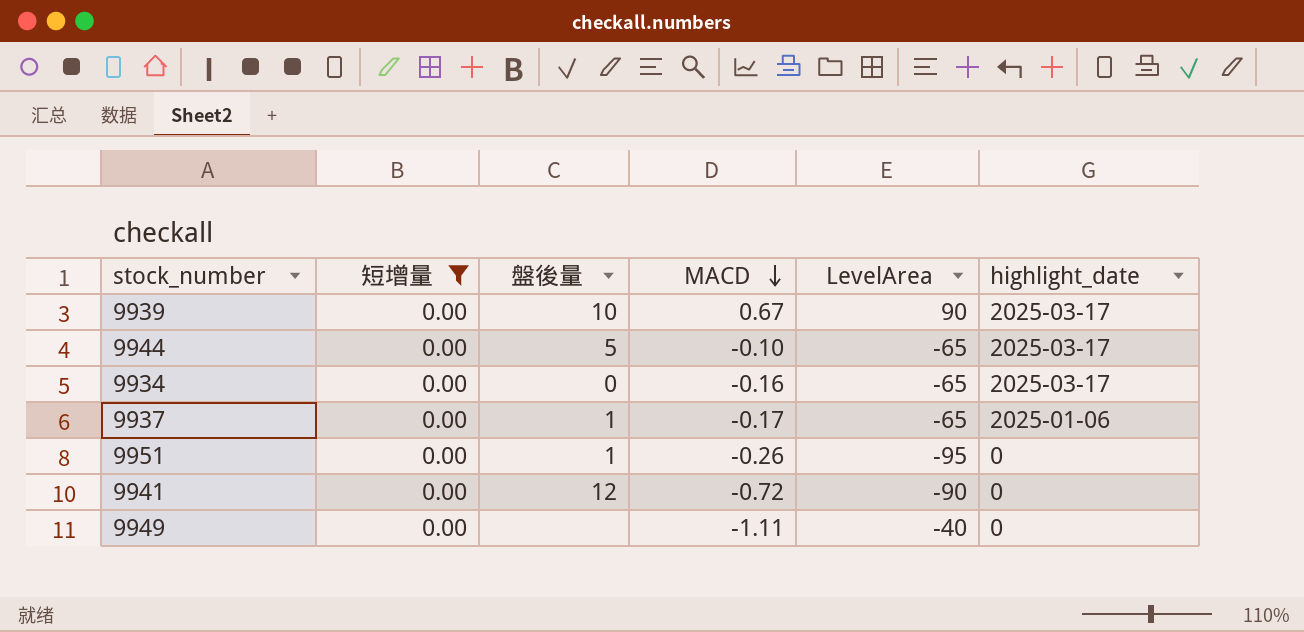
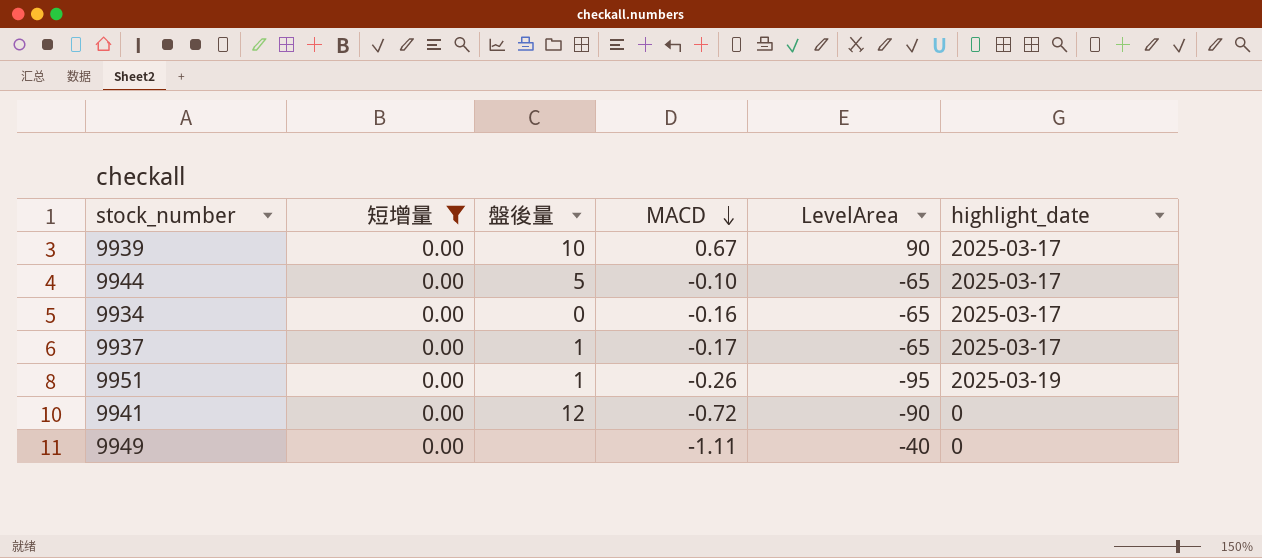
9937 | highlight_date: 2025-01-06 -> 2025-03-17
9951 | highlight_date: 0 -> 2025-03-19

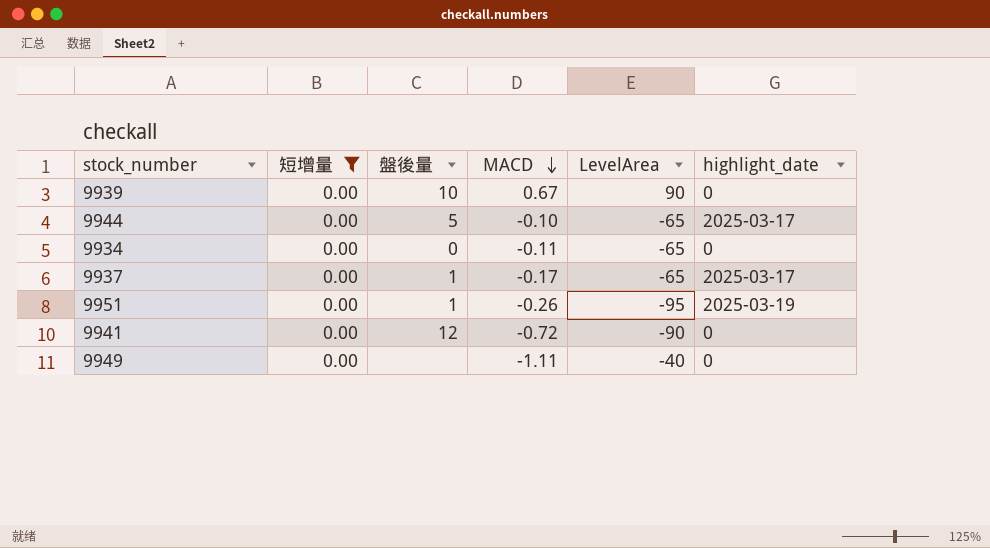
9939 | highlight_date: 2025-03-17 -> 0
9934 | MACD: -0.16 -> -0.11
9934 | highlight_date: 2025-03-17 -> 0

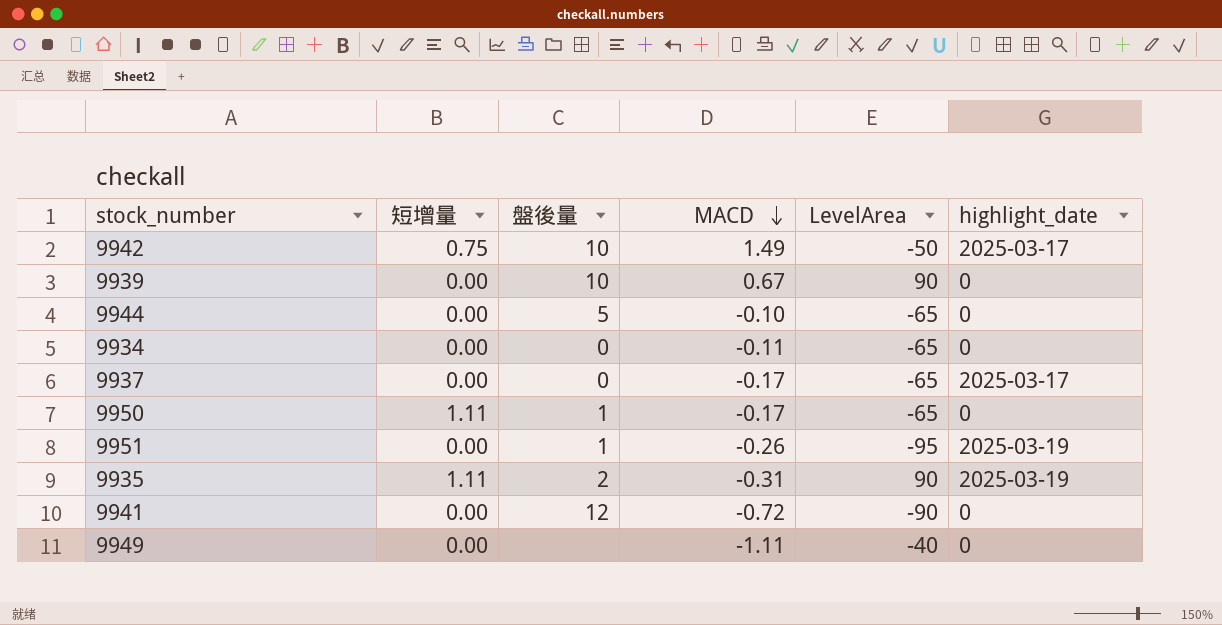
filter: 短增量 = 0.00 -> none
9944 | highlight_date: 2025-03-17 -> 0
9937 | 盤後量: 1 -> 0

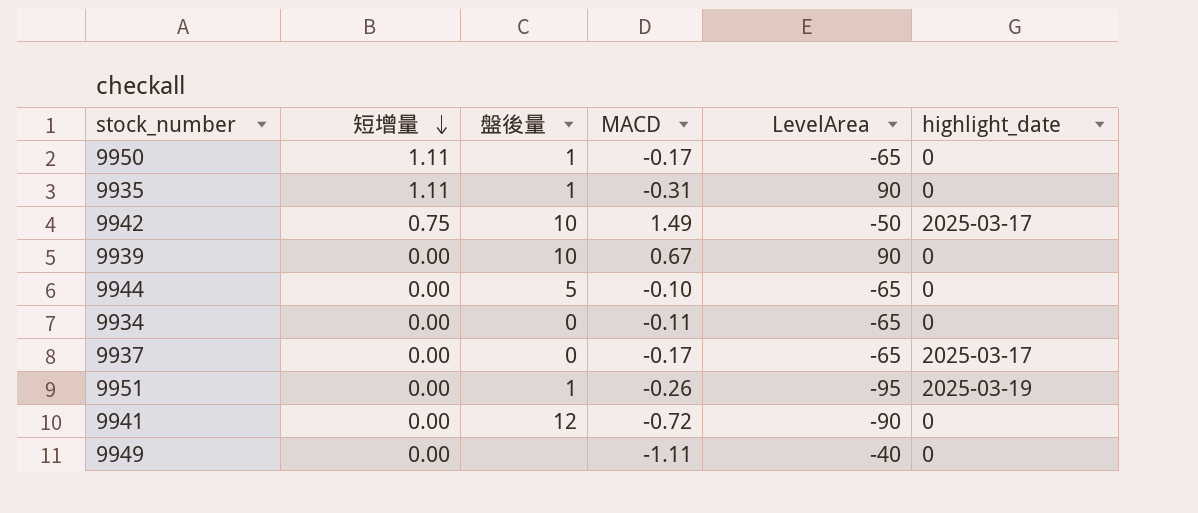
row order: MACD descending -> 短增量 descending
9935 | 盤後量: 2 -> 1
9935 | highlight_date: 2025-03-19 -> 0

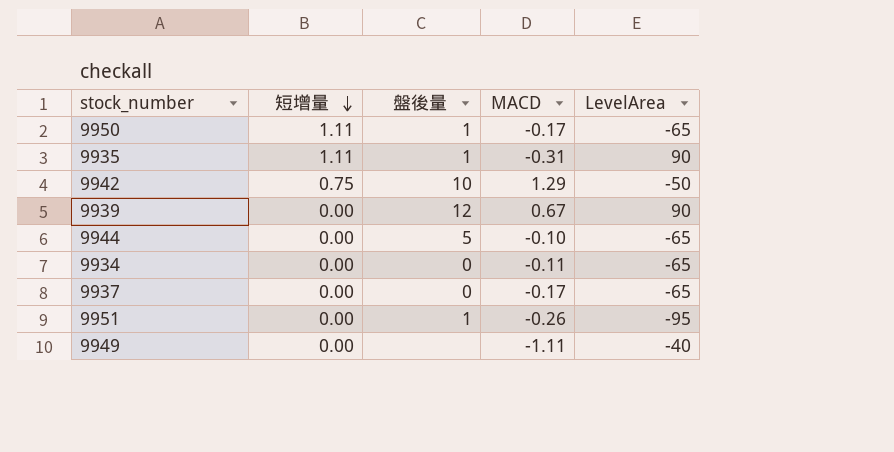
column highlight_date | position: 6 -> none
row 9941: 0.00 | 12 | -0.72 | -90 | 0 -> none
9942 | MACD: 1.49 -> 1.29
9939 | 盤後量: 10 -> 12

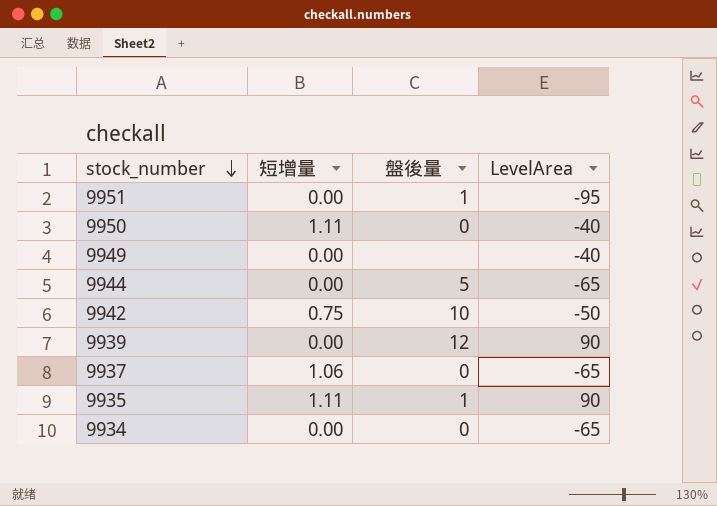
row order: 短增量 descending -> stock_number descending
column MACD | position: 4 -> none
9950 | 盤後量: 1 -> 0
9950 | LevelArea: -65 -> -40
9937 | 短增量: 0.00 -> 1.06

